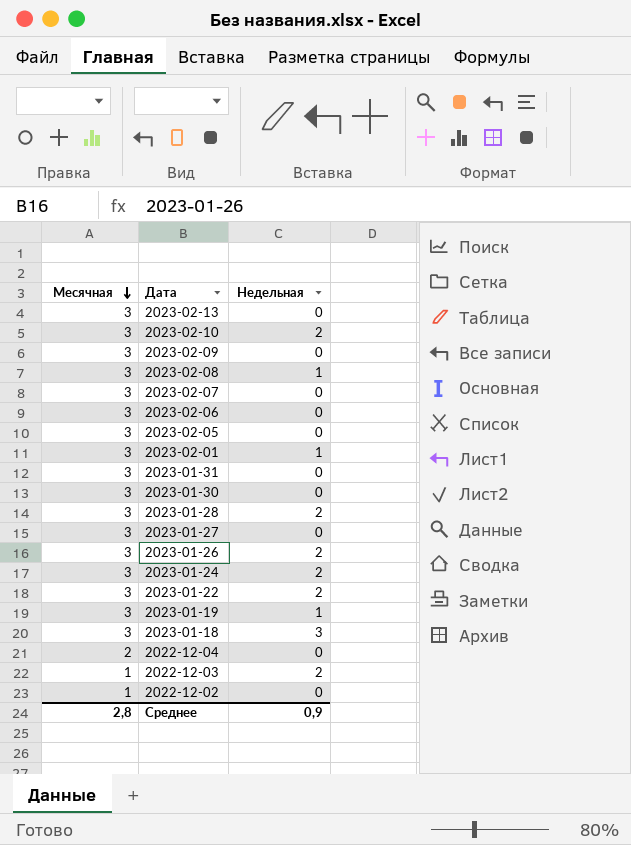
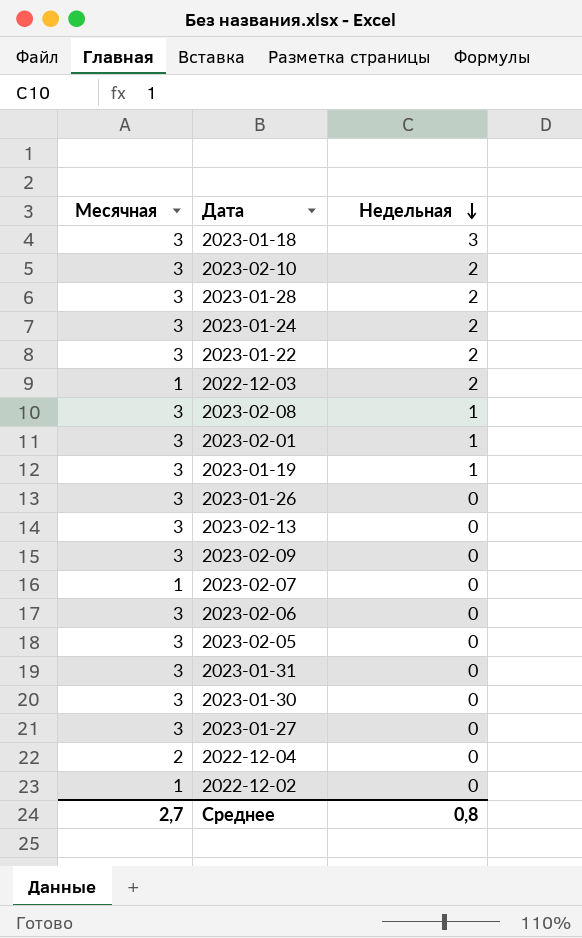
row order: Месячная descending -> Недельная descending
2023-01-26 | Недельная: 2 -> 0
2023-02-07 | Месячная: 3 -> 1
Среднее | Месячная: 2,8 -> 2,7
Среднее | Недельная: 0,9 -> 0,8

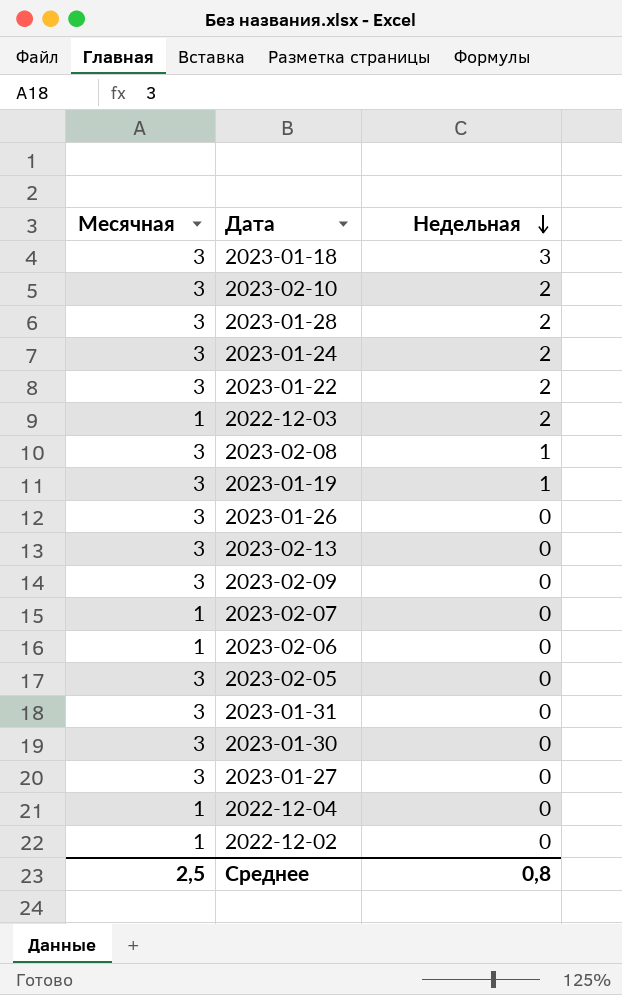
row 2023-02-01: 3 | 1 -> none
2023-02-06 | Месячная: 3 -> 1
2022-12-04 | Месячная: 2 -> 1
Среднее | Месячная: 2,7 -> 2,5

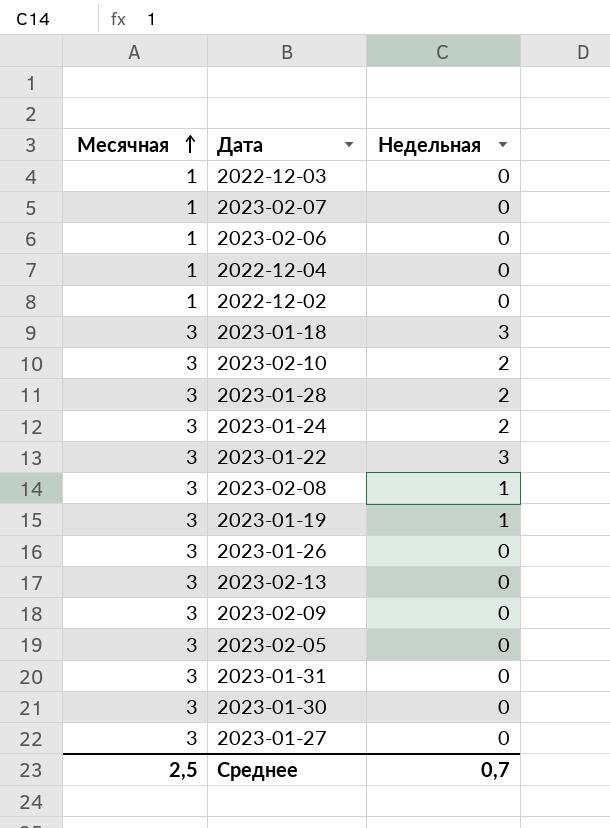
row order: Недельная descending -> Месячная ascending
2022-12-03 | Недельная: 2 -> 0
2023-01-22 | Недельная: 2 -> 3
Среднее | Недельная: 0,8 -> 0,7

